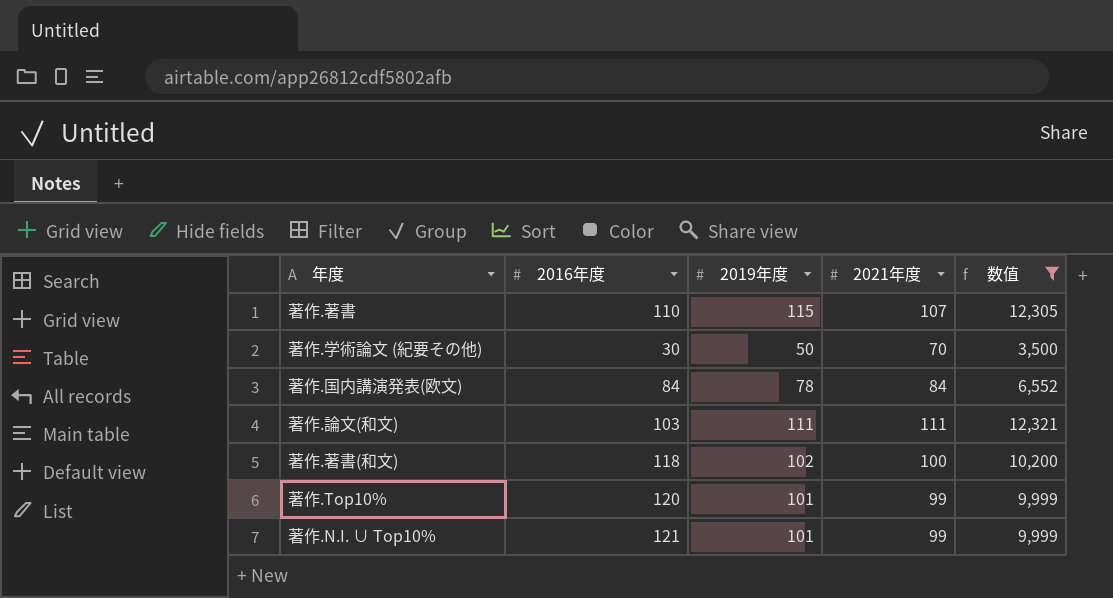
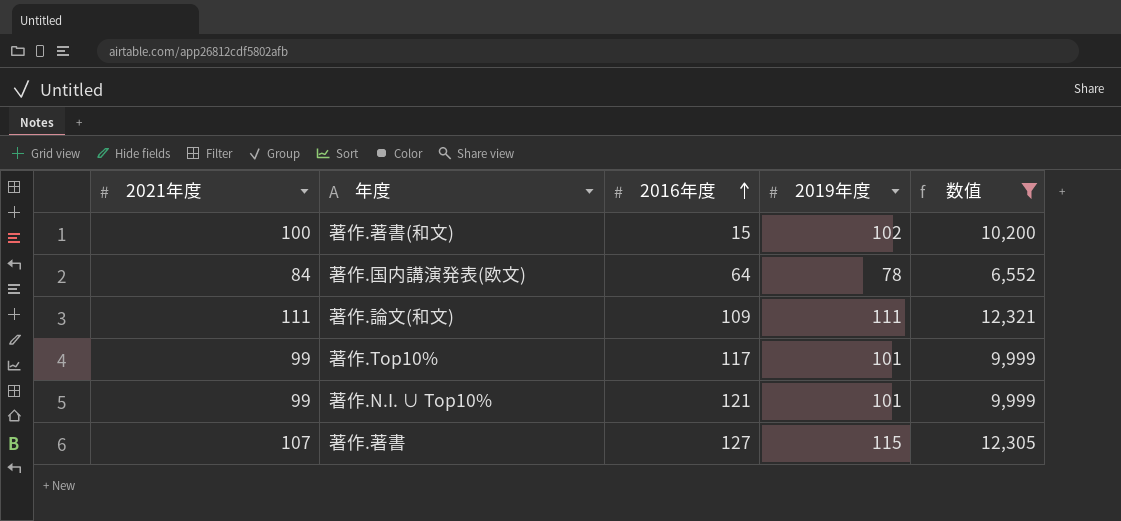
row order: none -> 2016年度 ascending
column 2021年度 | position: 4 -> 1
row 著作.学術論文 (紀要その他): 30 | 50 | 70 | 3,500 -> none
著作.著書(和文) | 2016年度: 118 -> 15
著作.国内講演発表(欧文) | 2016年度: 84 -> 64
著作.論文(和文) | 2016年度: 103 -> 109
著作.Top10% | 2016年度: 120 -> 117
著作.著書 | 2016年度: 110 -> 127

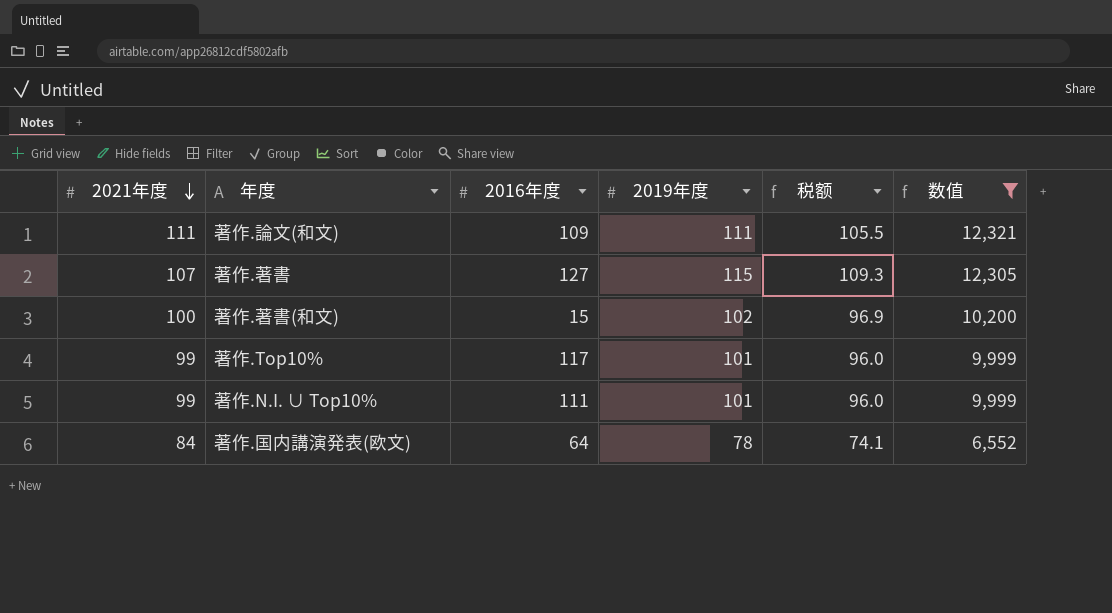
row order: 2016年度 ascending -> 2021年度 descending
column 税额 | formula: none -> [2019年度] * 0.95
著作.N.I. ∪ Top10% | 2016年度: 121 -> 111

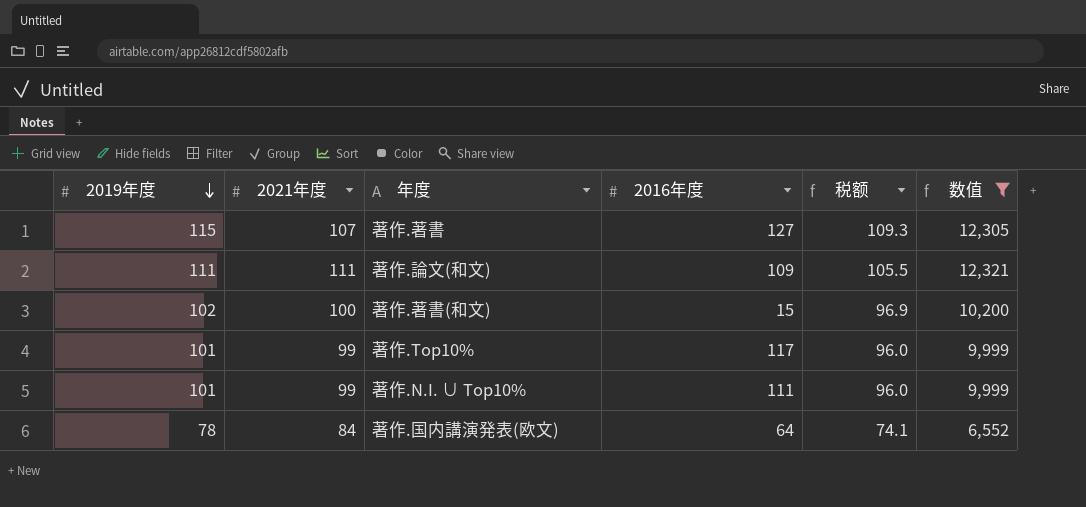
row order: 2021年度 descending -> 2019年度 descending
column 2019年度 | position: 4 -> 1

